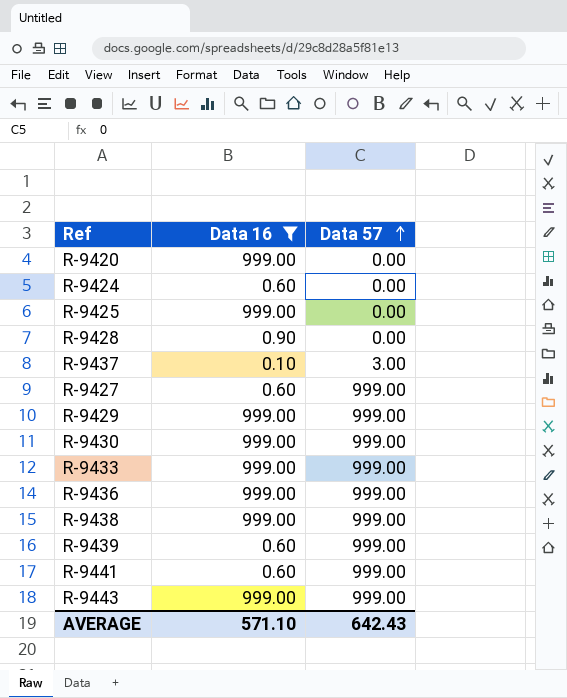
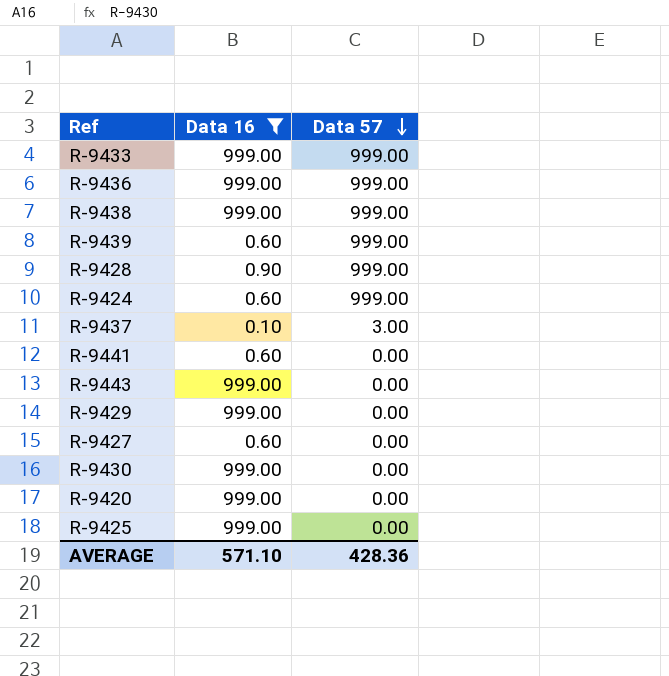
row order: Data 57 ascending -> Data 57 descending
R-9428 | Data 57: 0.00 -> 999.00
R-9424 | Data 57: 0.00 -> 999.00
R-9441 | Data 57: 999.00 -> 0.00
R-9443 | Data 57: 999.00 -> 0.00
R-9429 | Data 57: 999.00 -> 0.00
R-9427 | Data 57: 999.00 -> 0.00
R-9430 | Data 57: 999.00 -> 0.00
AVERAGE | Data 57: 642.43 -> 428.36

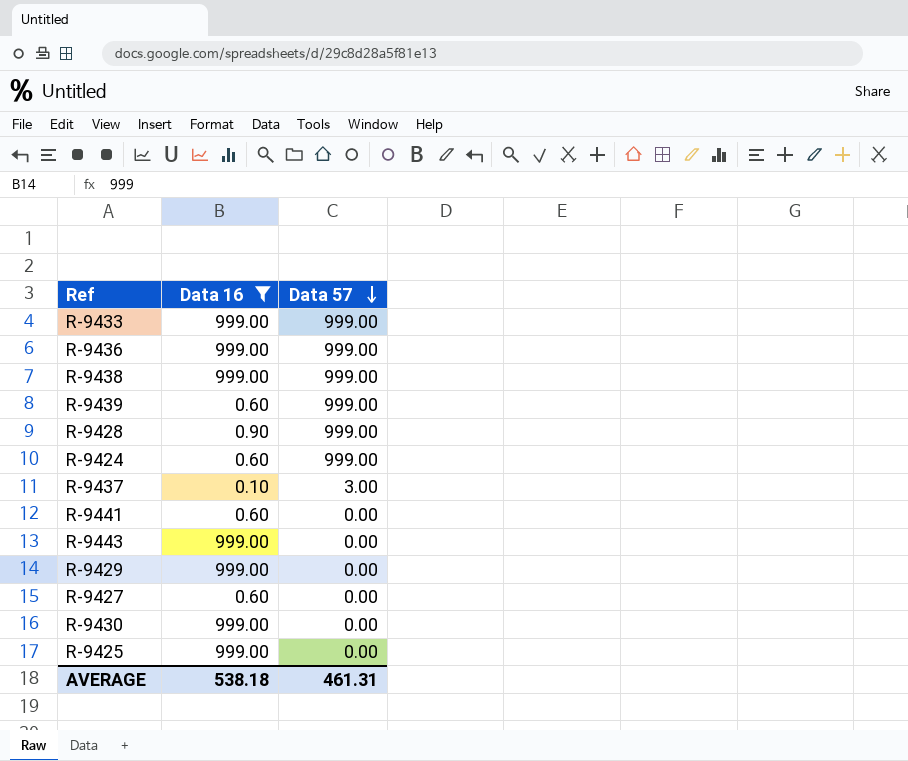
row R-9420: 999.00 | 0.00 -> none
AVERAGE | Data 16: 571.10 -> 538.18
AVERAGE | Data 57: 428.36 -> 461.31

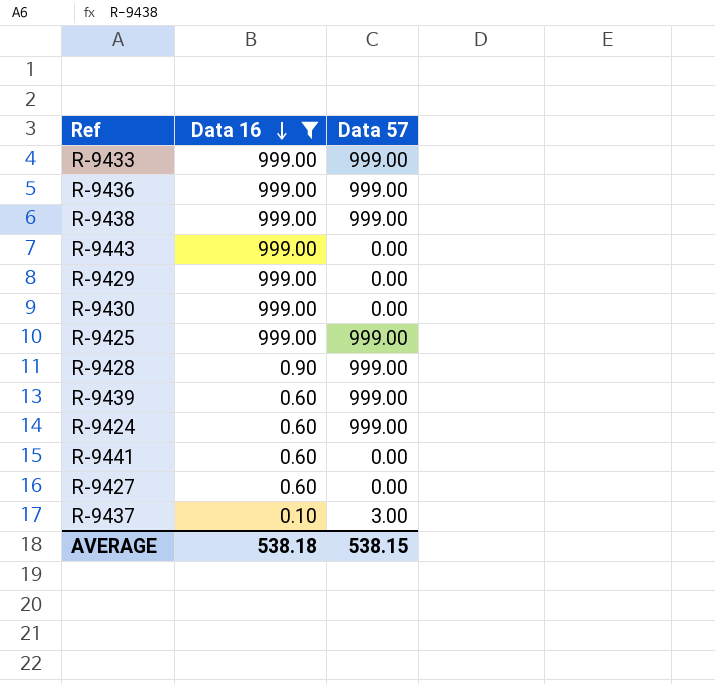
row order: Data 57 descending -> Data 16 descending
R-9425 | Data 57: 0.00 -> 999.00
AVERAGE | Data 57: 461.31 -> 538.15

